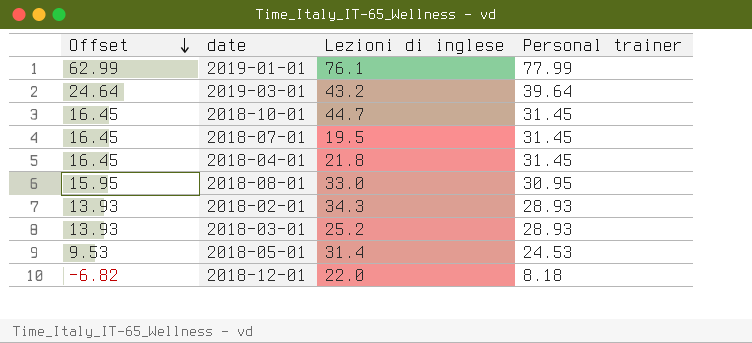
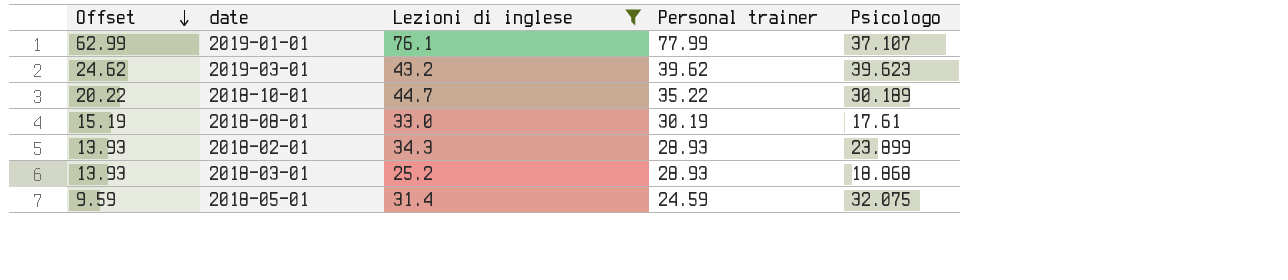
filter: none -> Lezioni di inglese >= 25.2
column Psicologo | position: none -> 5
2019-03-01 | Offset: 24.64 -> 24.62
2019-03-01 | Personal trainer: 39.64 -> 39.62
2018-10-01 | Offset: 16.45 -> 20.22
2018-10-01 | Personal trainer: 31.45 -> 35.22
2018-08-01 | Offset: 15.95 -> 15.19
2018-08-01 | Personal trainer: 30.95 -> 30.19
2018-05-01 | Offset: 9.53 -> 9.59
2018-05-01 | Personal trainer: 24.53 -> 24.59

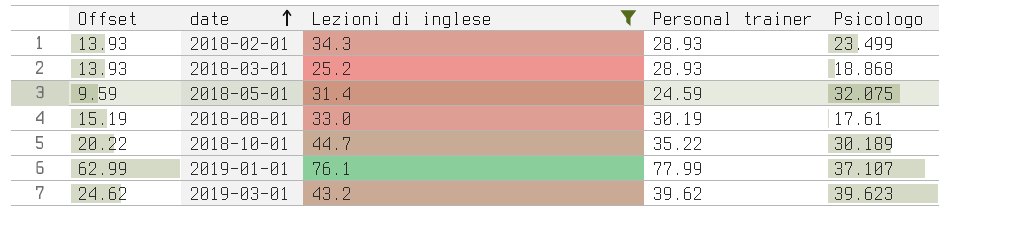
row order: Offset descending -> date ascending
2018-02-01 | Psicologo: 23.899 -> 23.499

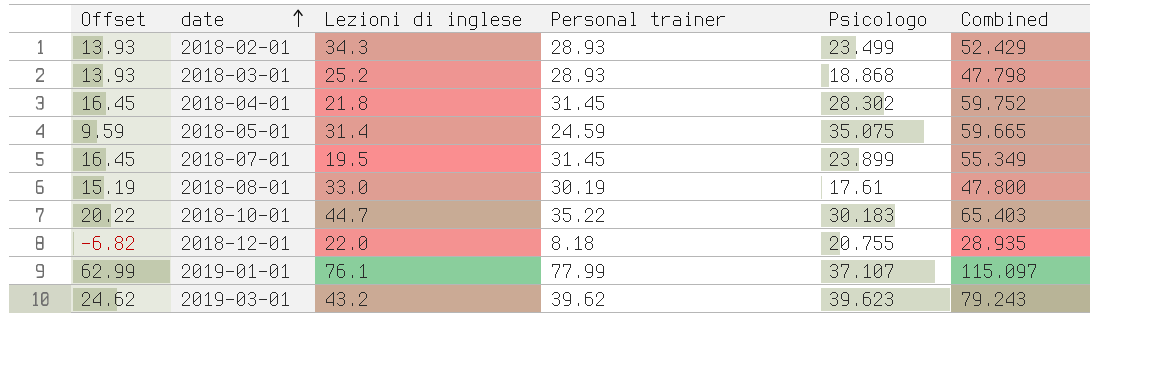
filter: Lezioni di inglese >= 25.2 -> none
column Combined | formula: none -> [Personal trainer] + [Psicologo]
2018-05-01 | Psicologo: 32.075 -> 35.075
2018-10-01 | Psicologo: 30.189 -> 30.183

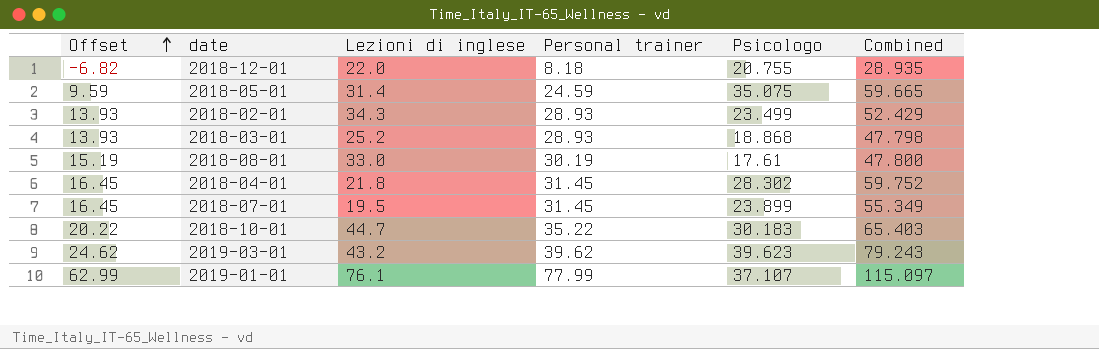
row order: date ascending -> Offset ascending

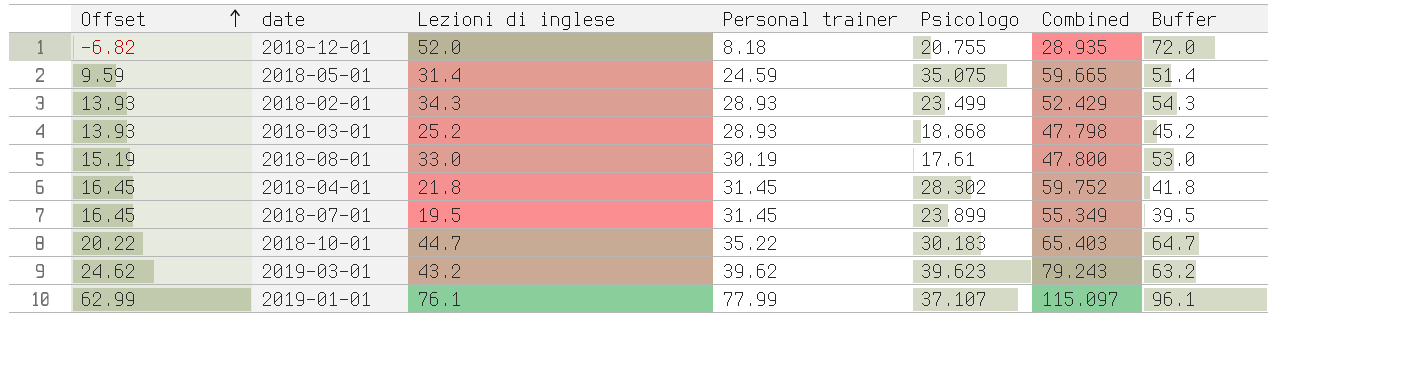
column Buffer | formula: none -> [Lezioni di inglese] + 20
2018-12-01 | Lezioni di inglese: 22.0 -> 52.0

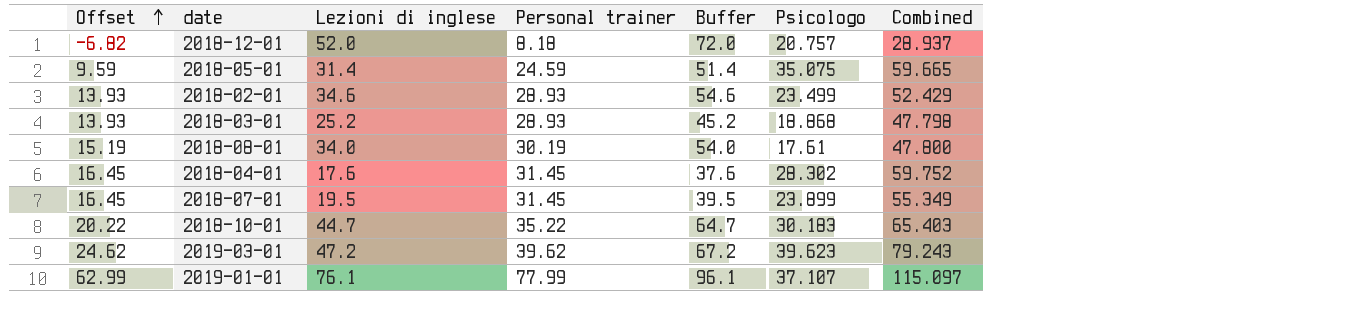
column Buffer | position: 7 -> 5
2018-12-01 | Psicologo: 20.755 -> 20.757
2018-12-01 | Combined: 28.935 -> 28.937
2018-02-01 | Lezioni di inglese: 34.3 -> 34.6
2018-02-01 | Buffer: 54.3 -> 54.6
2018-08-01 | Lezioni di inglese: 33.0 -> 34.0
2018-08-01 | Buffer: 53.0 -> 54.0
2018-04-01 | Lezioni di inglese: 21.8 -> 17.6
2018-04-01 | Buffer: 41.8 -> 37.6
2019-03-01 | Lezioni di inglese: 43.2 -> 47.2
2019-03-01 | Buffer: 63.2 -> 67.2

